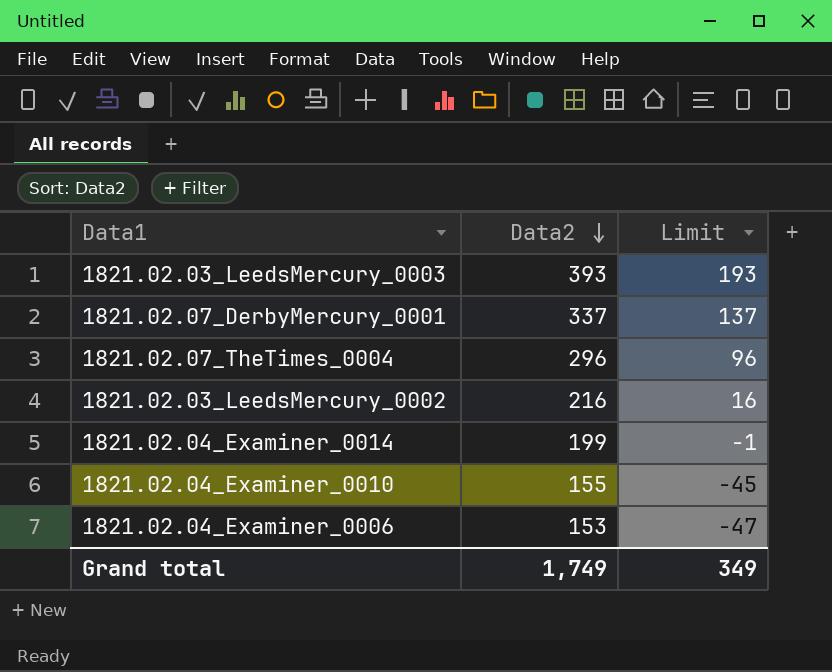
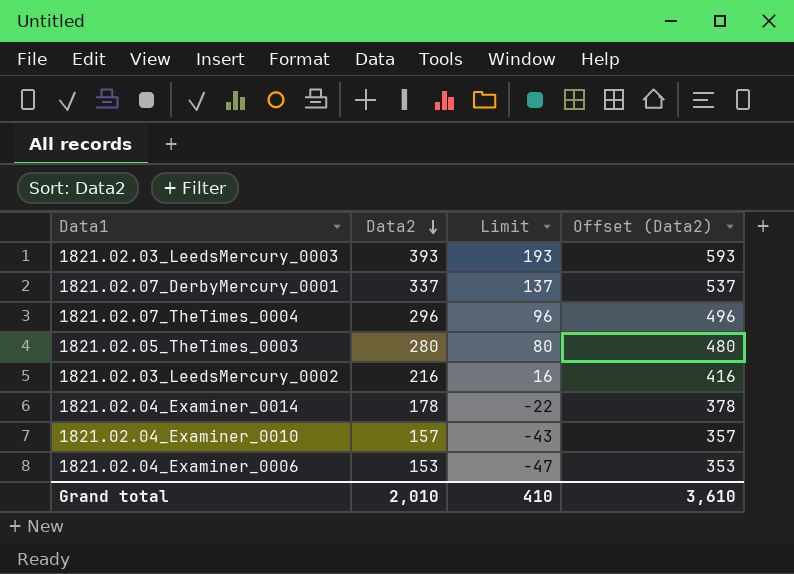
column Offset (Data2) | formula: none -> [Data2] + 200
row 1821.02.05_TheTimes_0003: none -> 280 | 80 | 480
1821.02.04_Examiner_0014 | Data2: 199 -> 178
1821.02.04_Examiner_0014 | Limit: -1 -> -22
1821.02.04_Examiner_0010 | Data2: 155 -> 157
1821.02.04_Examiner_0010 | Limit: -45 -> -43
Grand total | Data2: 1,749 -> 2,010
Grand total | Limit: 349 -> 410

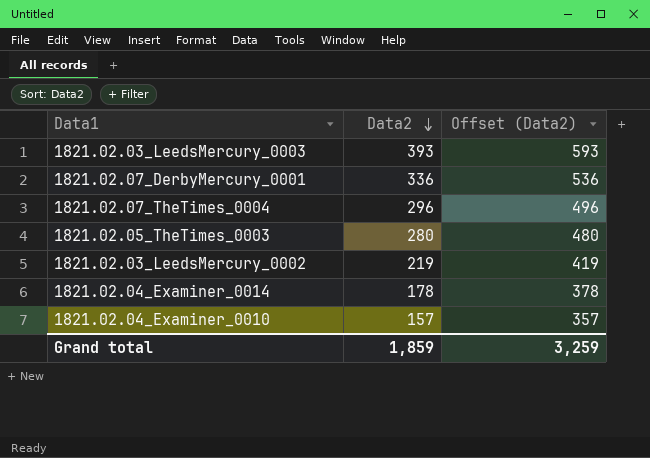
column Limit | formula: [Data2] - 200 -> none
row 1821.02.04_Examiner_0006: 153 | -47 | 353 -> none
1821.02.07_DerbyMercury_0001 | Data2: 337 -> 336
1821.02.07_DerbyMercury_0001 | Offset (Data2): 537 -> 536
1821.02.03_LeedsMercury_0002 | Data2: 216 -> 219
1821.02.03_LeedsMercury_0002 | Offset (Data2): 416 -> 419
Grand total | Data2: 2,010 -> 1,859
Grand total | Offset (Data2): 3,610 -> 3,259

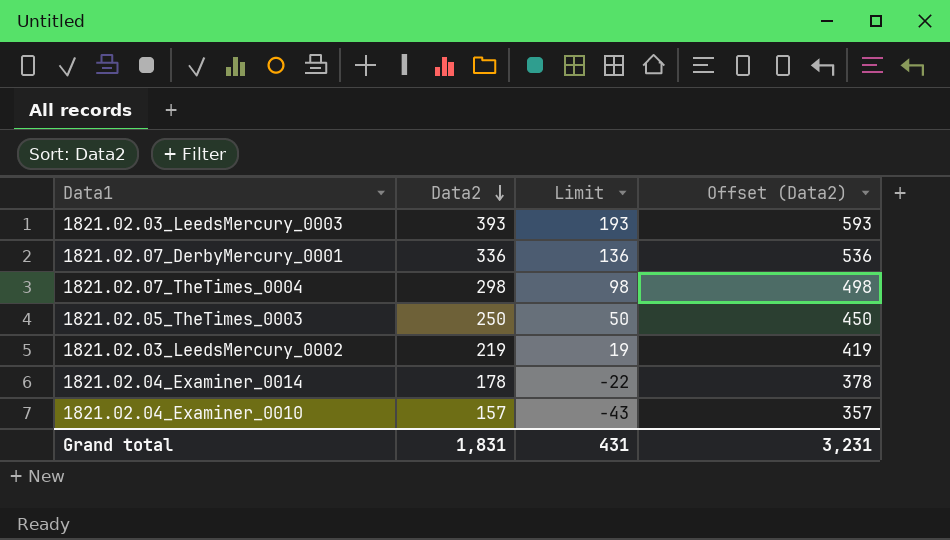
column Limit | formula: none -> [Data2] - 200
1821.02.07_TheTimes_0004 | Data2: 296 -> 298
1821.02.07_TheTimes_0004 | Offset (Data2): 496 -> 498
1821.02.05_TheTimes_0003 | Data2: 280 -> 250
1821.02.05_TheTimes_0003 | Offset (Data2): 480 -> 450
Grand total | Data2: 1,859 -> 1,831
Grand total | Offset (Data2): 3,259 -> 3,231

